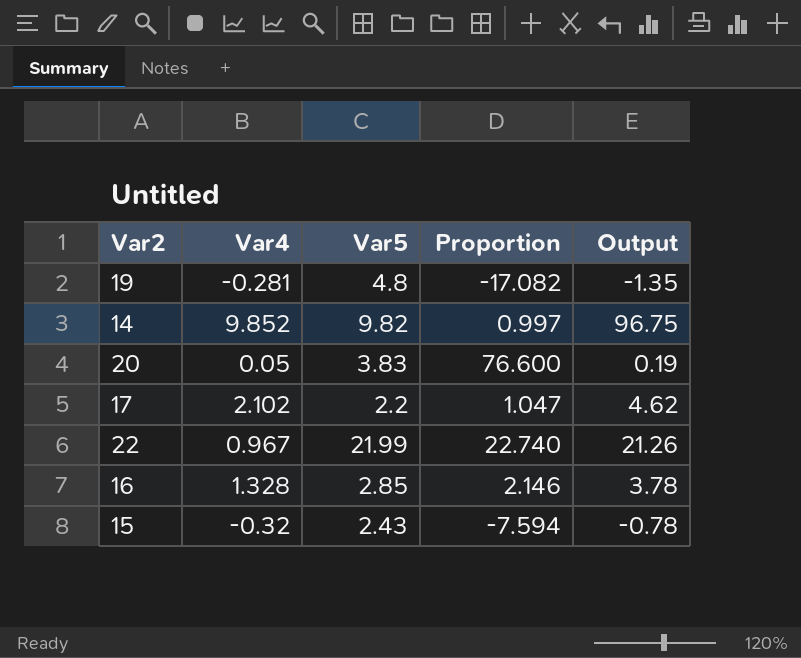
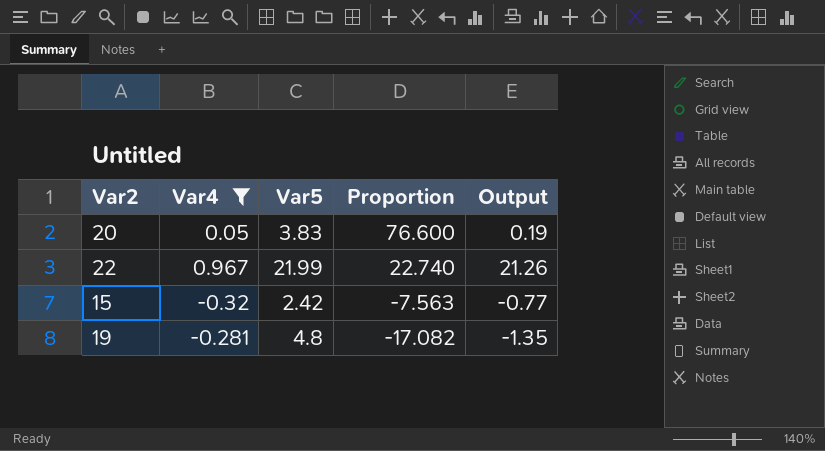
filter: none -> Var4 <= 0.967
row order: none -> Proportion descending
15 | Var5: 2.43 -> 2.42
15 | Proportion: -7.594 -> -7.563
15 | Output: -0.78 -> -0.77

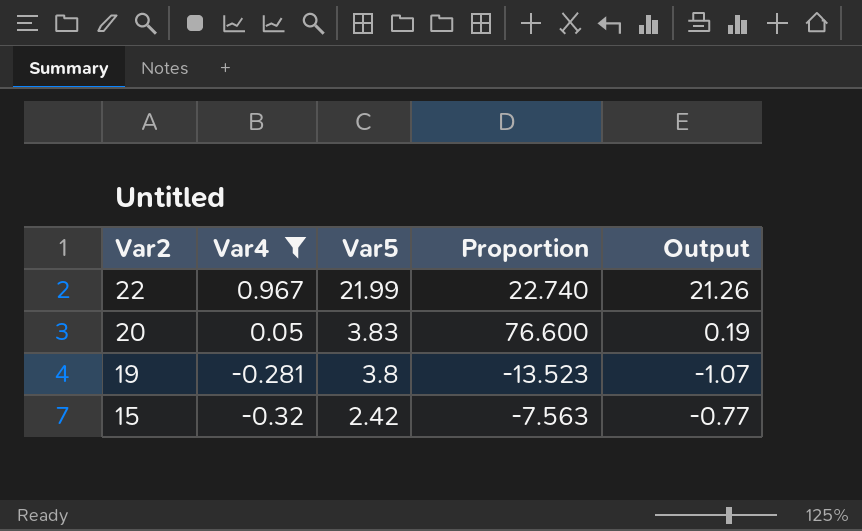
row order: Proportion descending -> Var2 descending
19 | Var5: 4.8 -> 3.8
19 | Proportion: -17.082 -> -13.523
19 | Output: -1.35 -> -1.07

